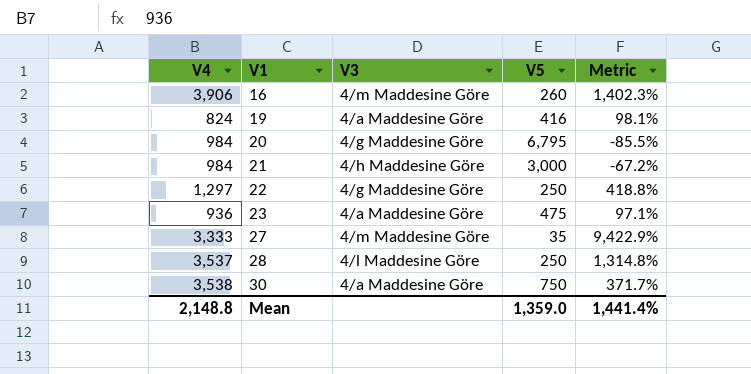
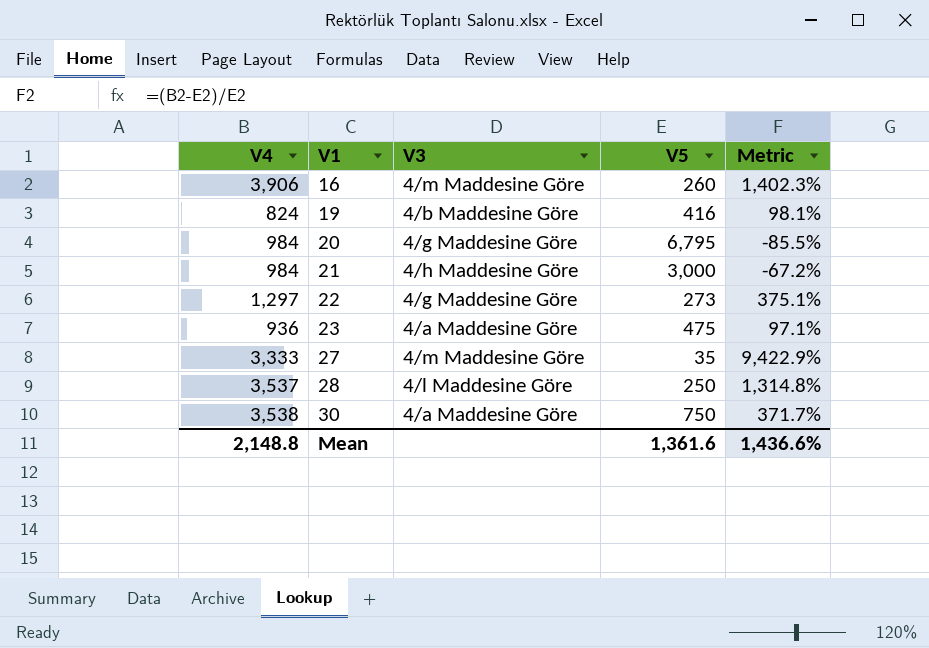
19 | V3: 4/a Maddesine Göre -> 4/b Maddesine Göre
22 | V5: 250 -> 273
22 | Metric: 418.8% -> 375.1%
Mean | V5: 1,359.0 -> 1,361.6
Mean | Metric: 1,441.4% -> 1,436.6%

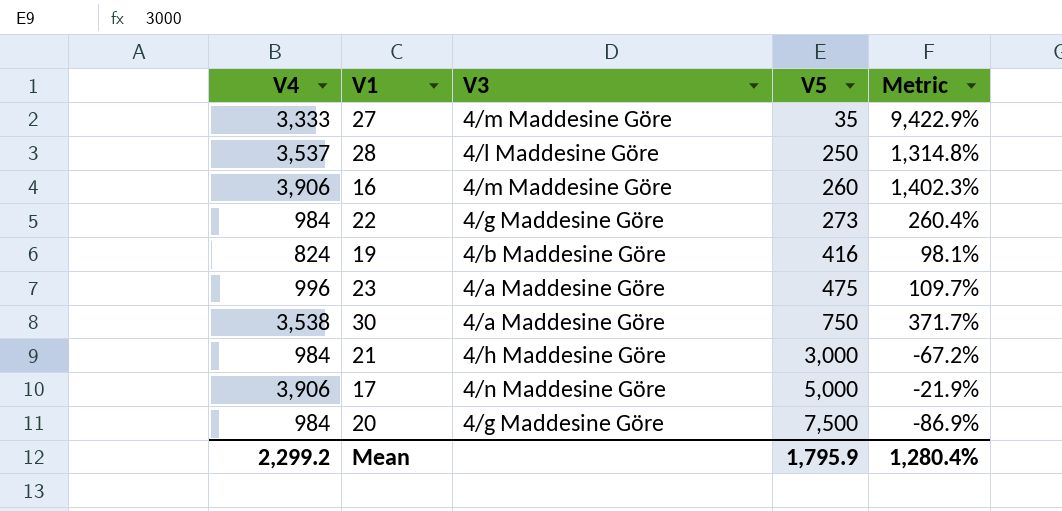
row order: V1 ascending -> V5 ascending
22 | V4: 1,297 -> 984
22 | Metric: 375.1% -> 260.4%
23 | V4: 936 -> 996
23 | Metric: 97.1% -> 109.7%
row 17: none -> 3,906 | 4/n Maddesine Göre | 5,000 | -21.9%
20 | V5: 6,795 -> 7,500
20 | Metric: -85.5% -> -86.9%
Mean | V4: 2,148.8 -> 2,299.2
Mean | V5: 1,361.6 -> 1,795.9
Mean | Metric: 1,436.6% -> 1,280.4%

